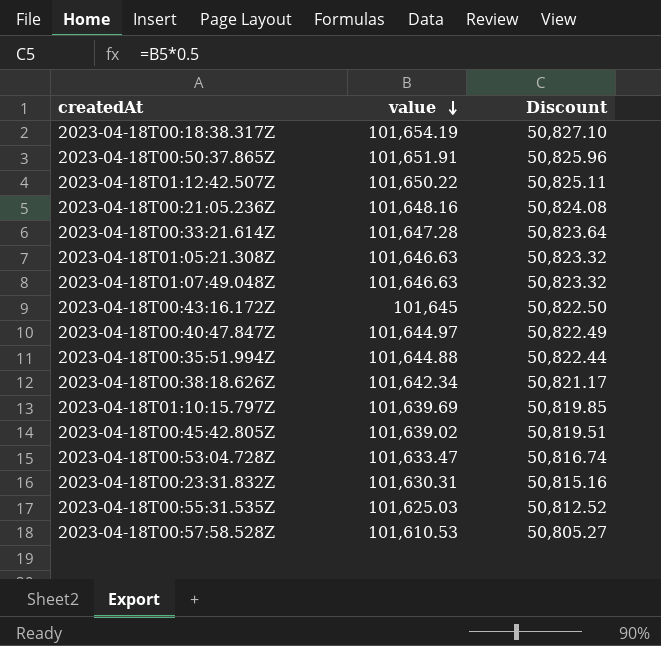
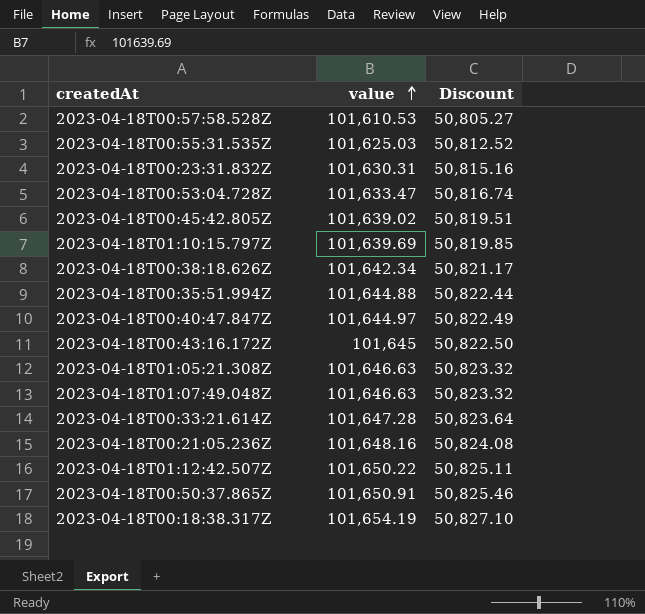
row order: value descending -> value ascending
2023-04-18T00:50:37.865Z | value: 101,651.91 -> 101,650.91
2023-04-18T00:50:37.865Z | Discount: 50,825.96 -> 50,825.46

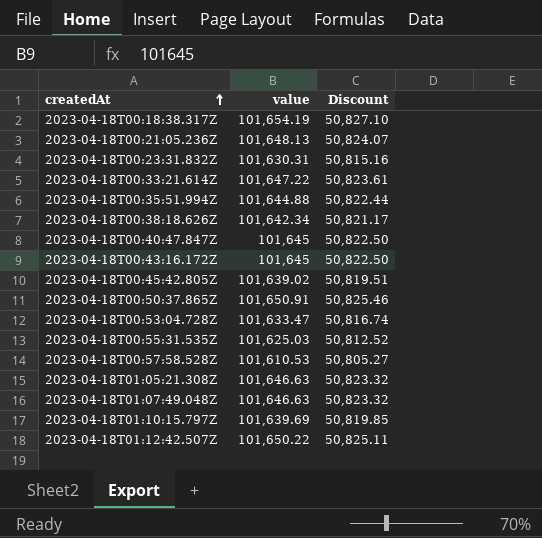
row order: value ascending -> createdAt ascending
2023-04-18T00:21:05.236Z | value: 101,648.16 -> 101,648.13
2023-04-18T00:21:05.236Z | Discount: 50,824.08 -> 50,824.07
2023-04-18T00:33:21.614Z | value: 101,647.28 -> 101,647.22
2023-04-18T00:33:21.614Z | Discount: 50,823.64 -> 50,823.61
2023-04-18T00:40:47.847Z | value: 101,644.97 -> 101,645
2023-04-18T00:40:47.847Z | Discount: 50,822.49 -> 50,822.50

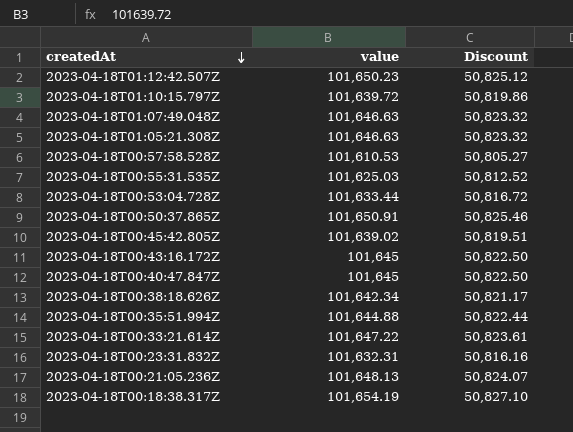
row order: createdAt ascending -> createdAt descending
2023-04-18T01:12:42.507Z | value: 101,650.22 -> 101,650.23
2023-04-18T01:12:42.507Z | Discount: 50,825.11 -> 50,825.12
2023-04-18T01:10:15.797Z | value: 101,639.69 -> 101,639.72
2023-04-18T01:10:15.797Z | Discount: 50,819.85 -> 50,819.86
2023-04-18T00:53:04.728Z | value: 101,633.47 -> 101,633.44
2023-04-18T00:53:04.728Z | Discount: 50,816.74 -> 50,816.72
2023-04-18T00:23:31.832Z | value: 101,630.31 -> 101,632.31
2023-04-18T00:23:31.832Z | Discount: 50,815.16 -> 50,816.16

